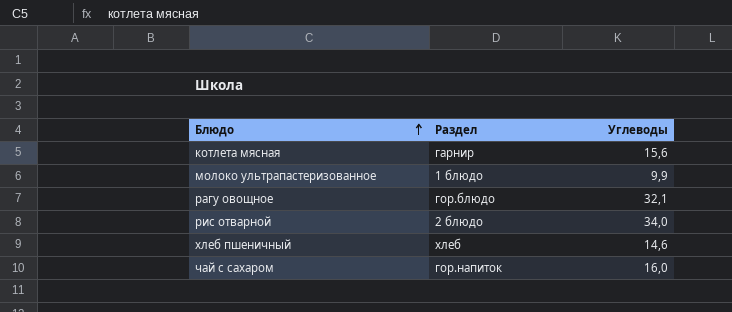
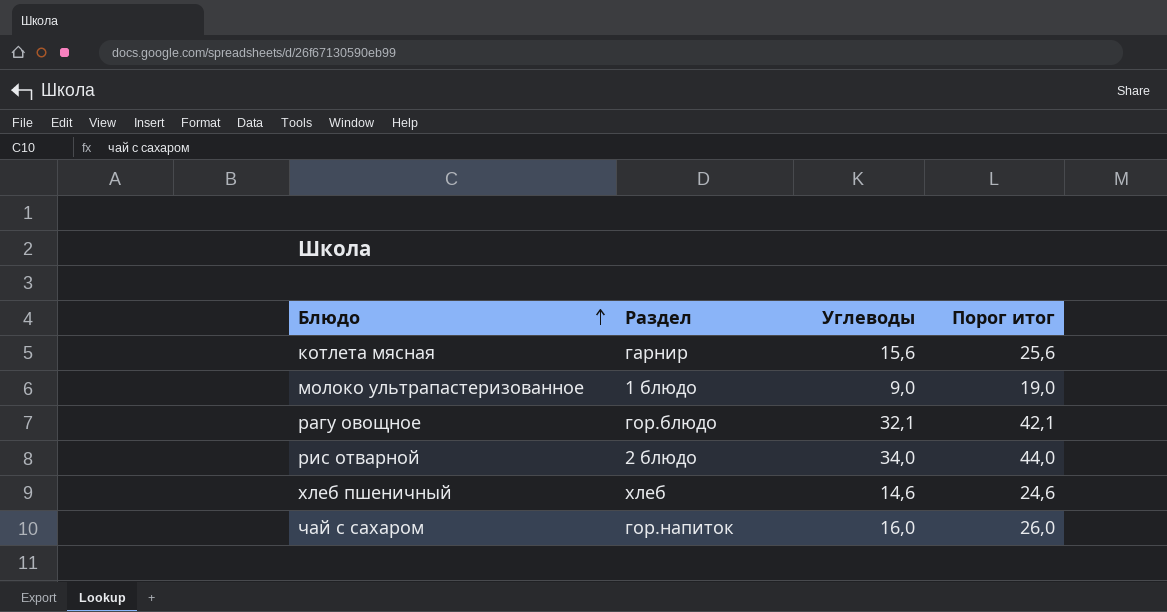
column Порог итог | formula: none -> [Углеводы] + 10
молоко ультрапастеризованное | Углеводы: 9,9 -> 9,0

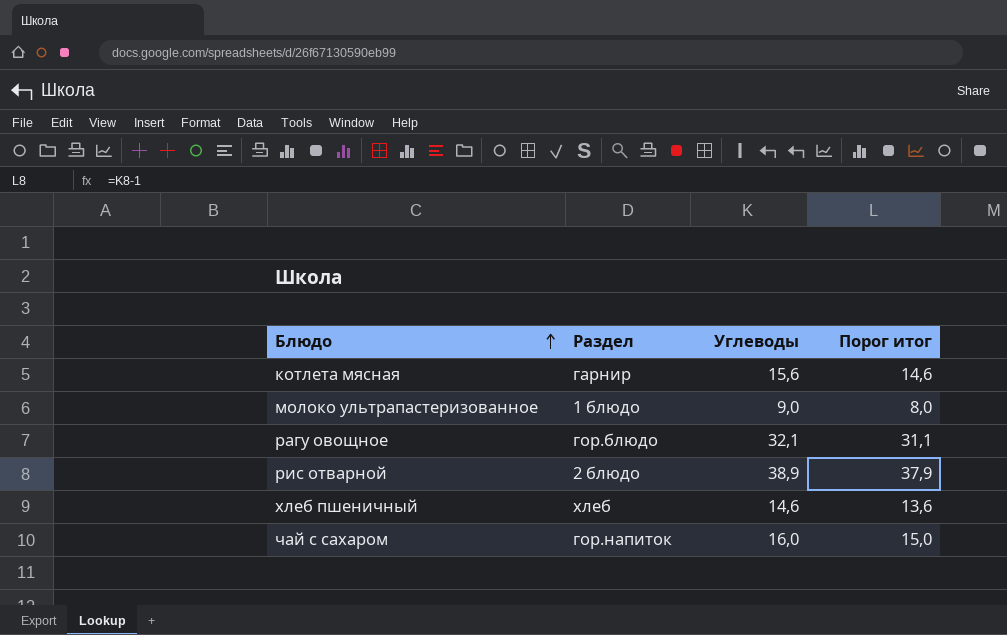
column Порог итог | formula: [Углеводы] + 10 -> [Углеводы] - 1
рис отварной | Углеводы: 34,0 -> 38,9

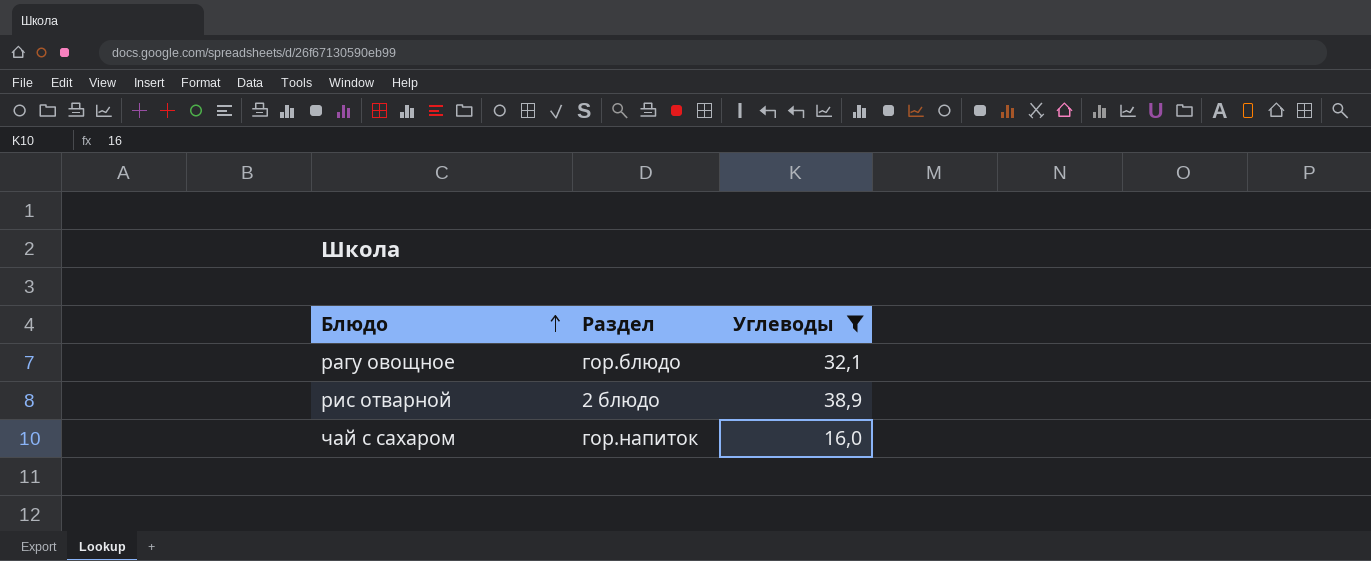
filter: none -> Углеводы >= 16,0
column Порог итог | formula: [Углеводы] - 1 -> none

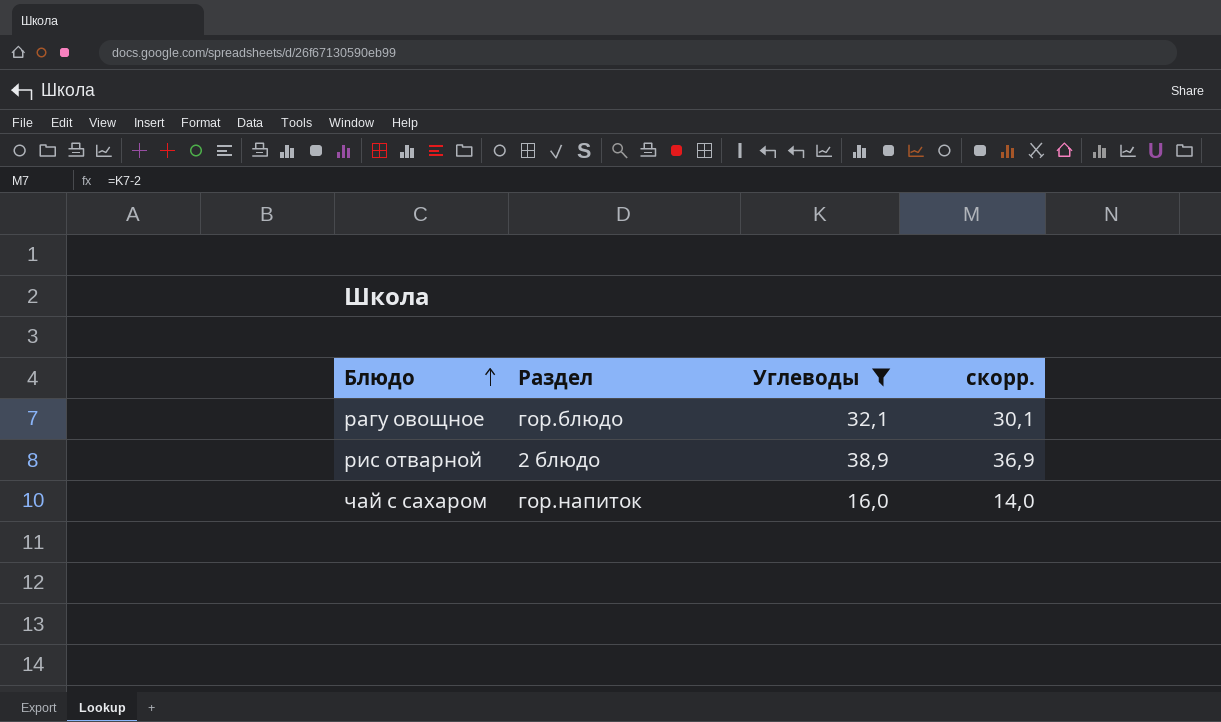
column скорр. | formula: none -> [Углеводы] - 2

